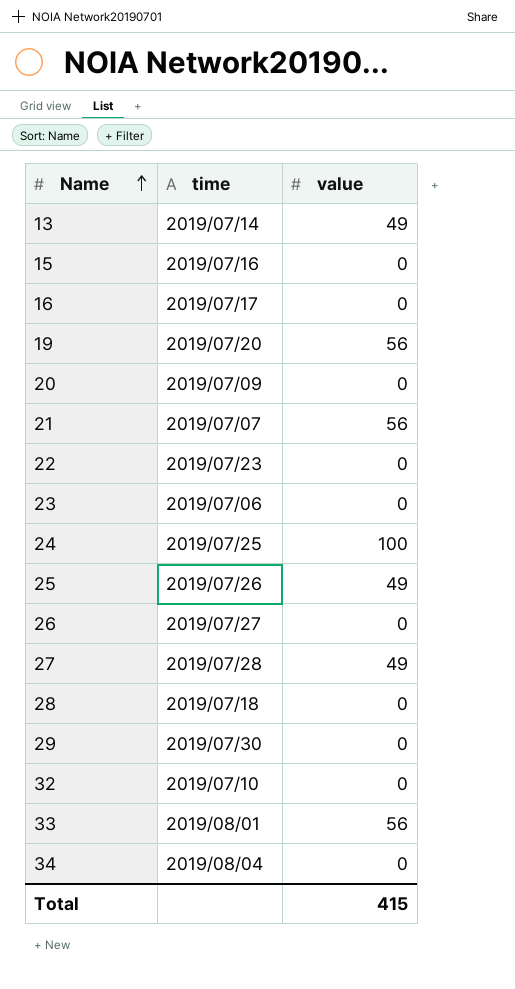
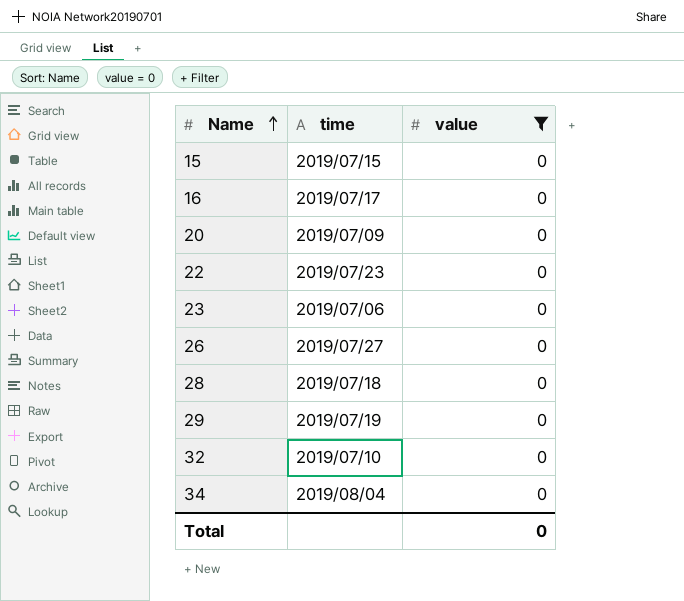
filter: none -> value = 0
15 | time: 2019/07/16 -> 2019/07/15
29 | time: 2019/07/30 -> 2019/07/19
Total | value: 415 -> 0

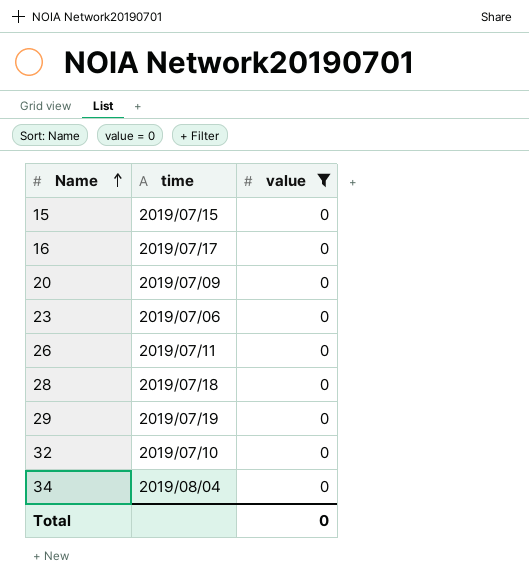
row 22: 2019/07/23 | 0 -> none
26 | time: 2019/07/27 -> 2019/07/11

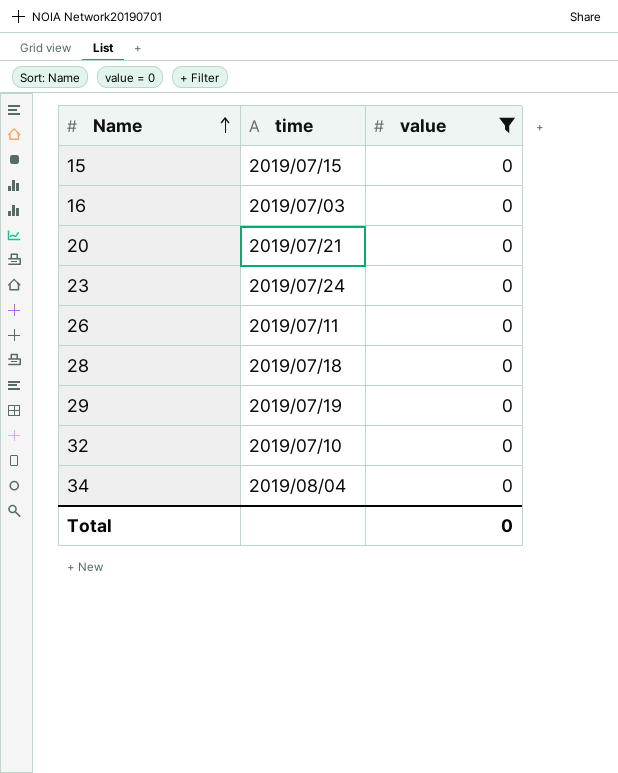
16 | time: 2019/07/17 -> 2019/07/03
20 | time: 2019/07/09 -> 2019/07/21
23 | time: 2019/07/06 -> 2019/07/24

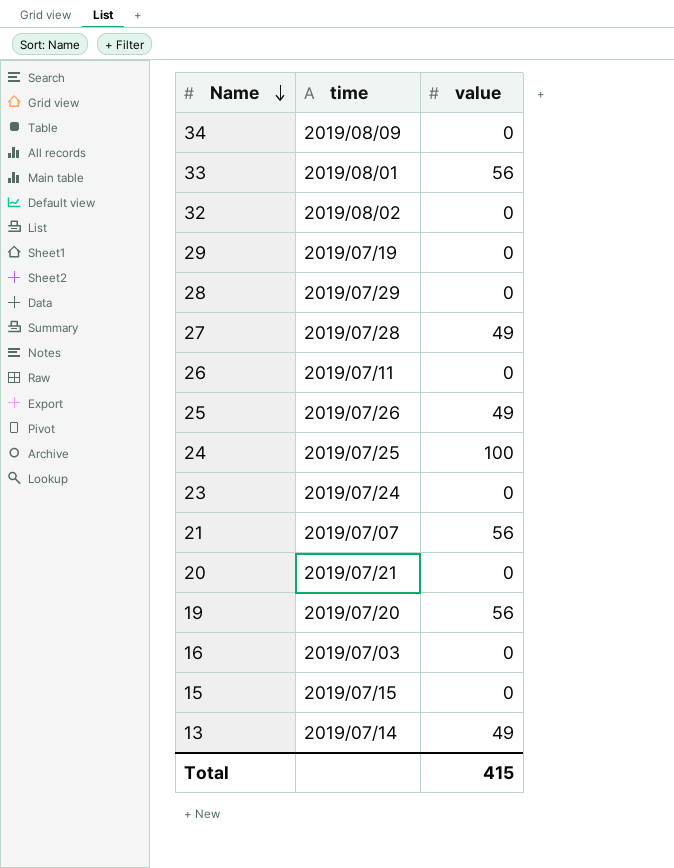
filter: value = 0 -> none
row order: Name ascending -> Name descending
34 | time: 2019/08/04 -> 2019/08/09
32 | time: 2019/07/10 -> 2019/08/02
28 | time: 2019/07/18 -> 2019/07/29
Total | value: 0 -> 415

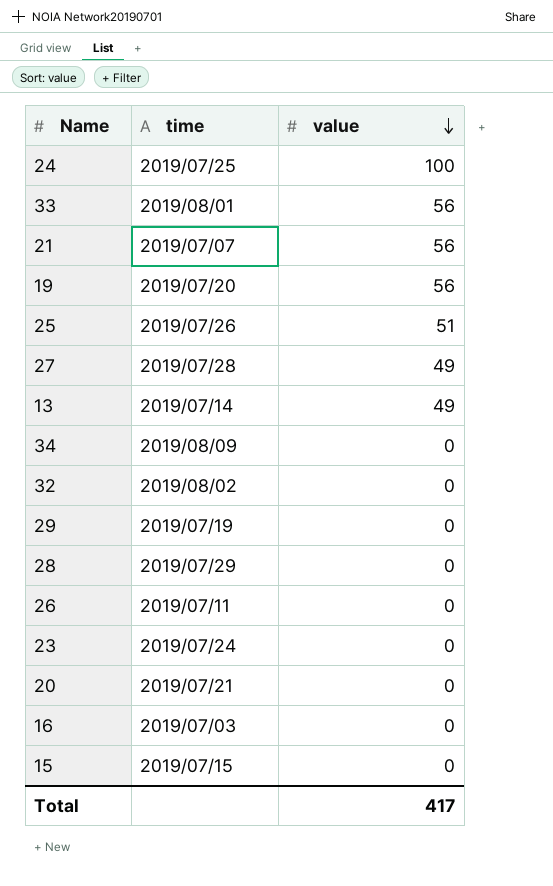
row order: Name descending -> value descending
25 | value: 49 -> 51
Total | value: 415 -> 417

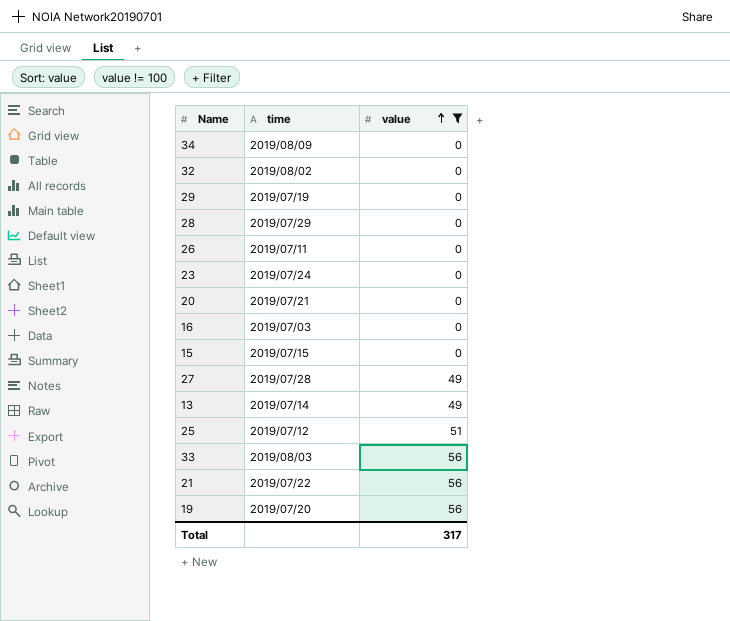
filter: none -> value != 100
row order: value descending -> value ascending
25 | time: 2019/07/26 -> 2019/07/12
33 | time: 2019/08/01 -> 2019/08/03
21 | time: 2019/07/07 -> 2019/07/22
Total | value: 417 -> 317

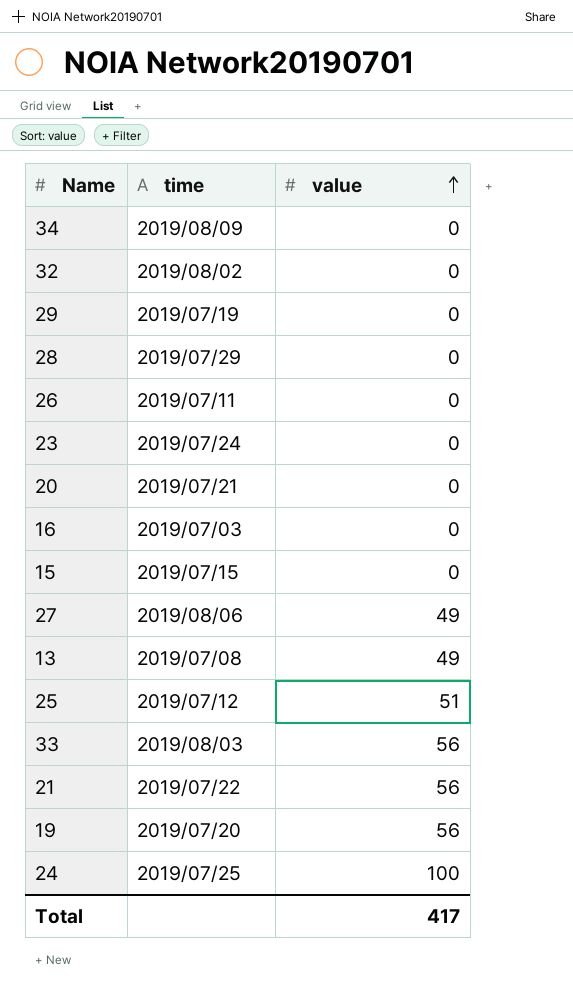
filter: value != 100 -> none
27 | time: 2019/07/28 -> 2019/08/06
13 | time: 2019/07/14 -> 2019/07/08
Total | value: 317 -> 417

